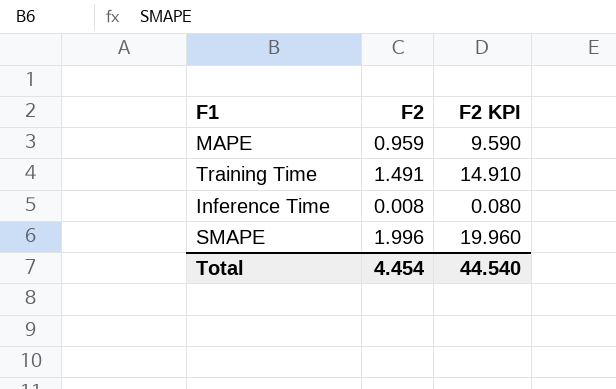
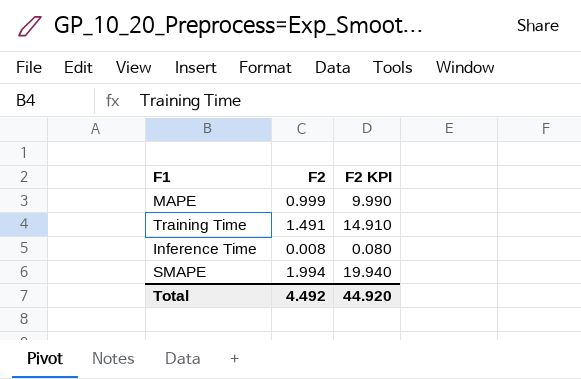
MAPE | F2: 0.959 -> 0.999
MAPE | F2 KPI: 9.590 -> 9.990
SMAPE | F2: 1.996 -> 1.994
SMAPE | F2 KPI: 19.960 -> 19.940
Total | F2: 4.454 -> 4.492
Total | F2 KPI: 44.540 -> 44.920

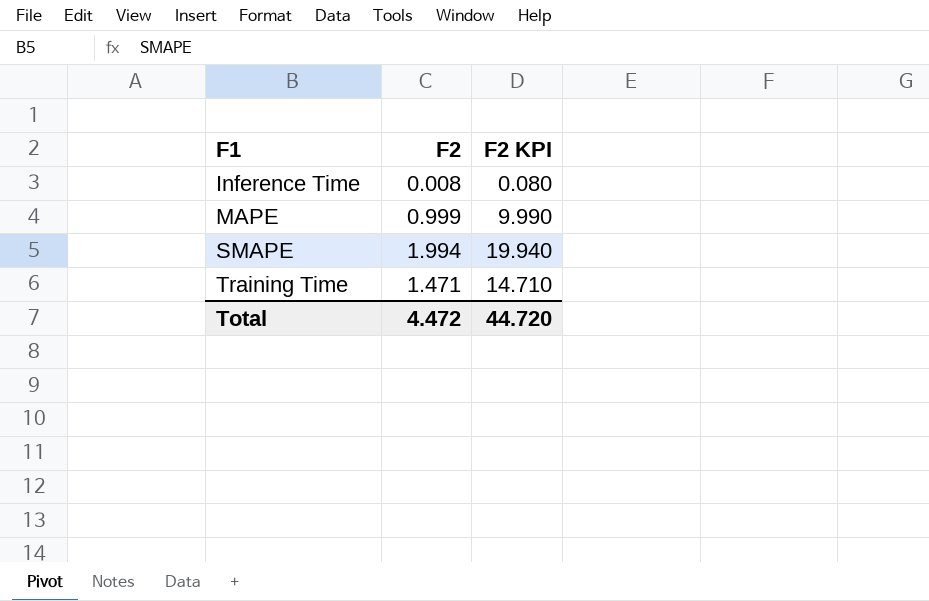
row order: none -> F1 ascending
Training Time | F2: 1.491 -> 1.471
Training Time | F2 KPI: 14.910 -> 14.710
Total | F2: 4.492 -> 4.472
Total | F2 KPI: 44.920 -> 44.720

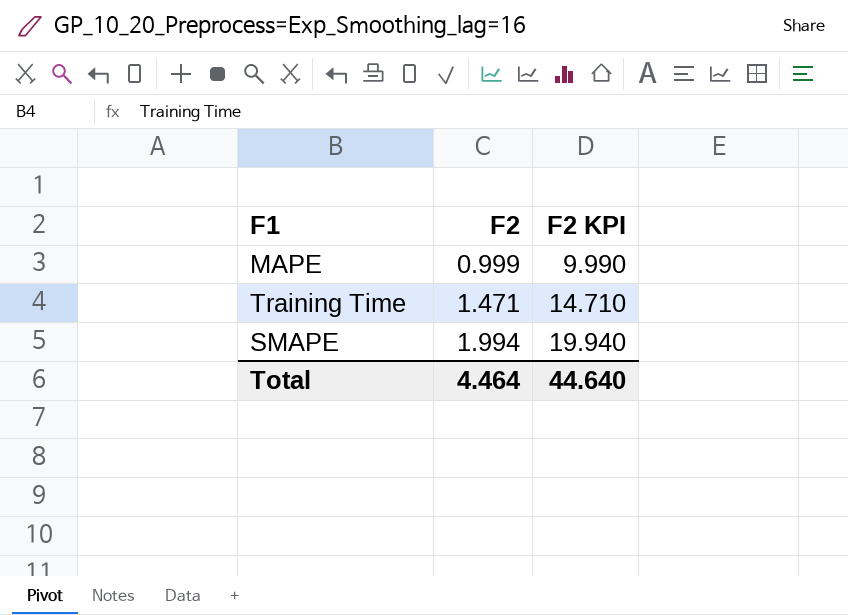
row order: F1 ascending -> F2 ascending
row Inference Time: 0.008 | 0.080 -> none
Total | F2: 4.472 -> 4.464
Total | F2 KPI: 44.720 -> 44.640

